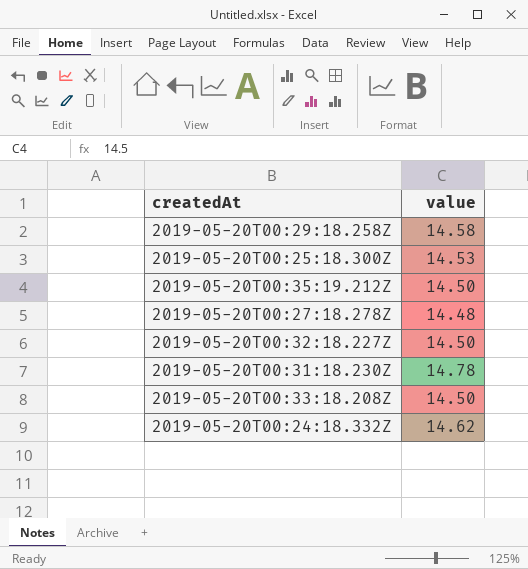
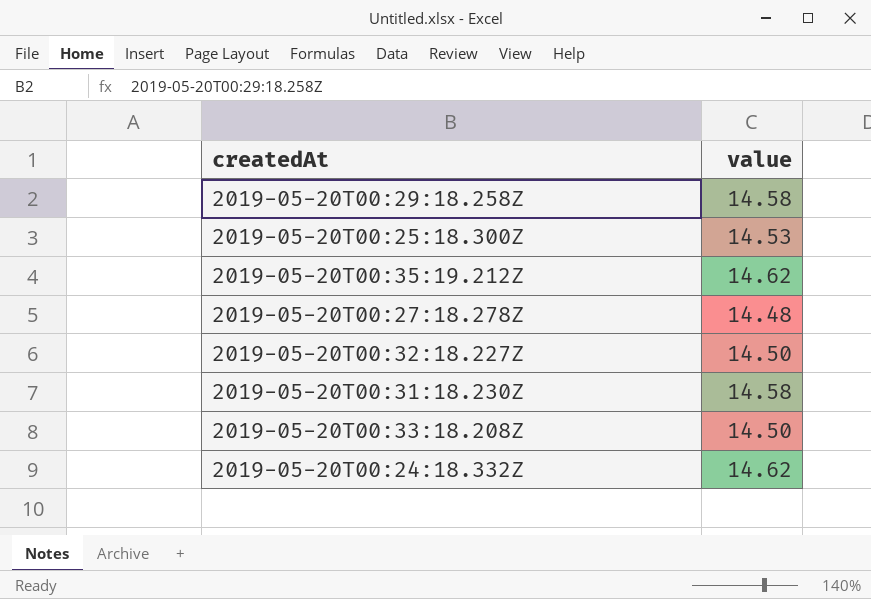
2019-05-20T00:35:19.212Z | value: 14.50 -> 14.62
2019-05-20T00:31:18.230Z | value: 14.78 -> 14.58

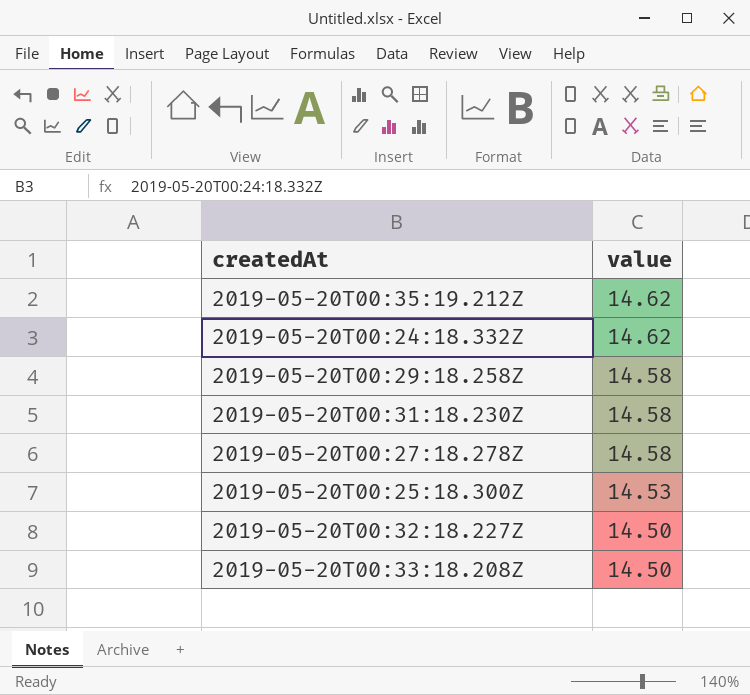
row order: none -> value descending
2019-05-20T00:27:18.278Z | value: 14.48 -> 14.58

